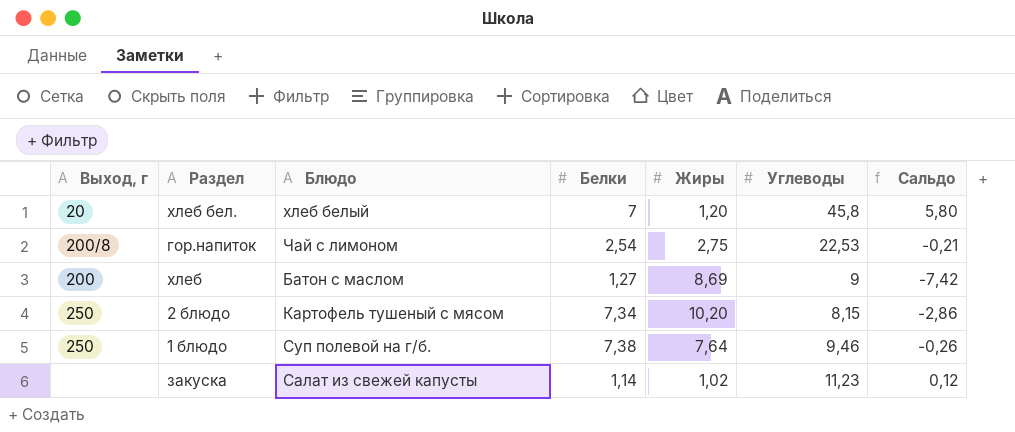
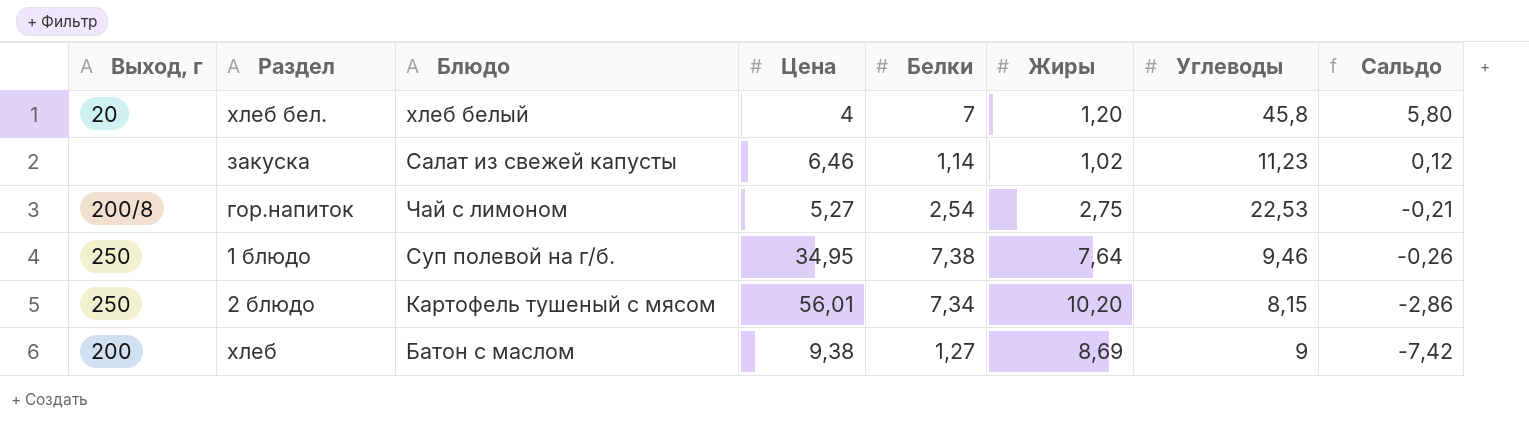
row order: none -> Сальдо descending
column Цена | position: none -> 4

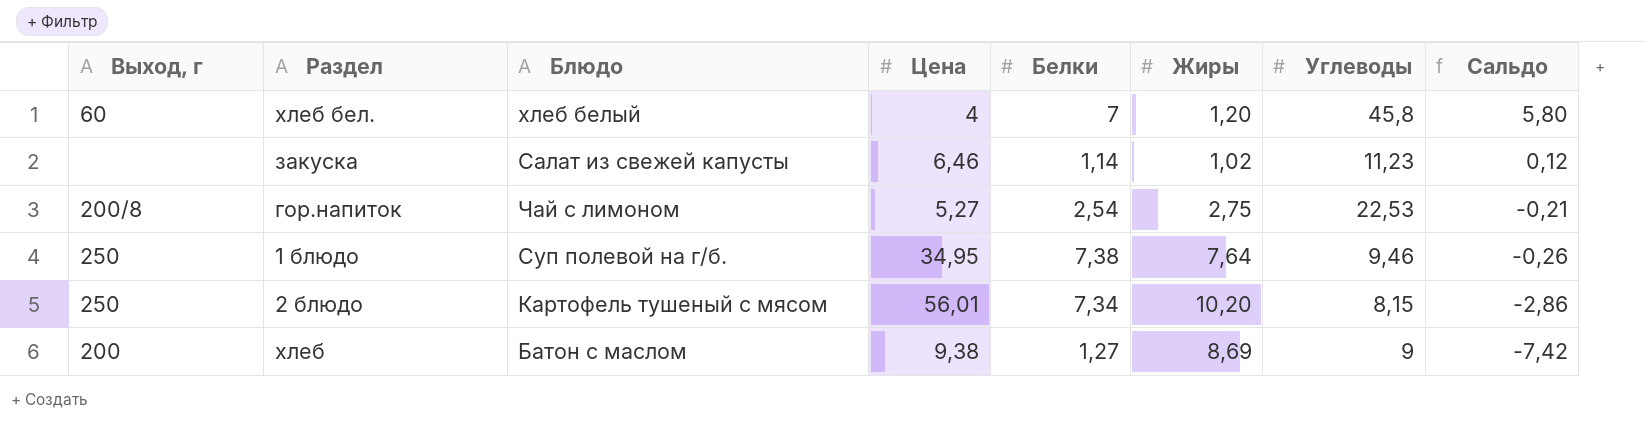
хлеб бел. | Выход, г: 20 -> 60

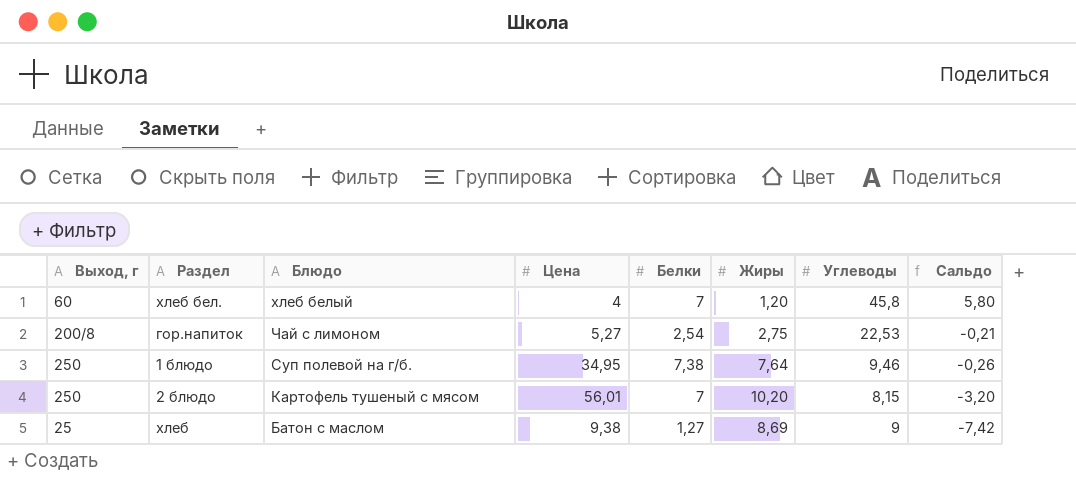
row закуска: none | Салат из свежей капусты | 6,46 | 1,14 | 1,02 | 11,23 | 0,12 -> none
2 блюдо | Белки: 7,34 -> 7
2 блюдо | Сальдо: -2,86 -> -3,20
хлеб | Выход, г: 200 -> 25

